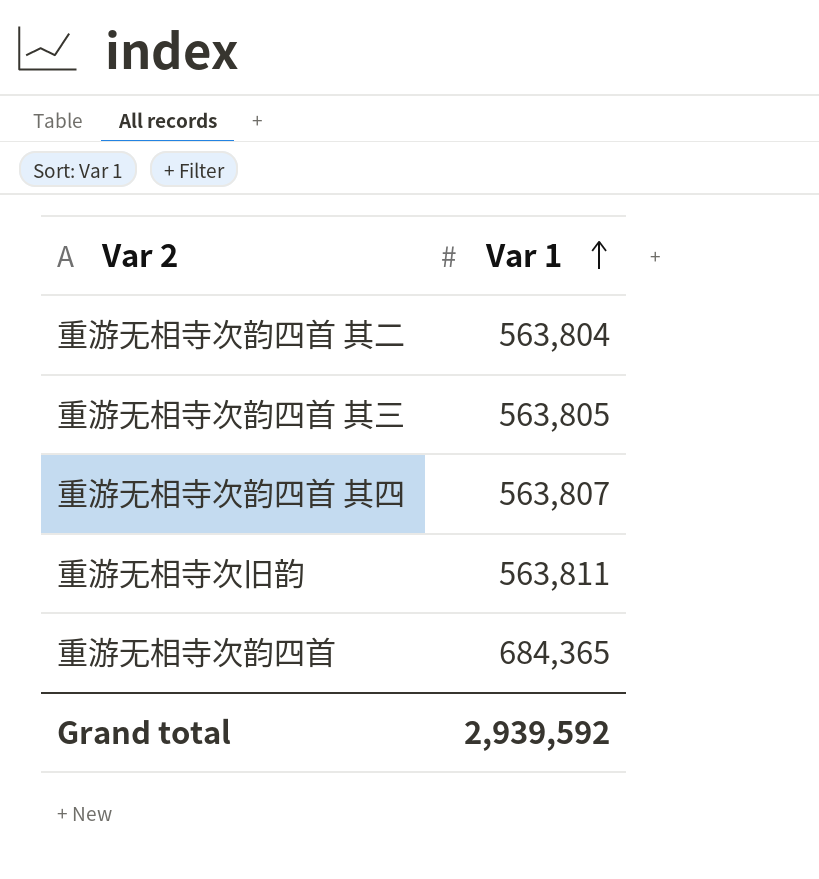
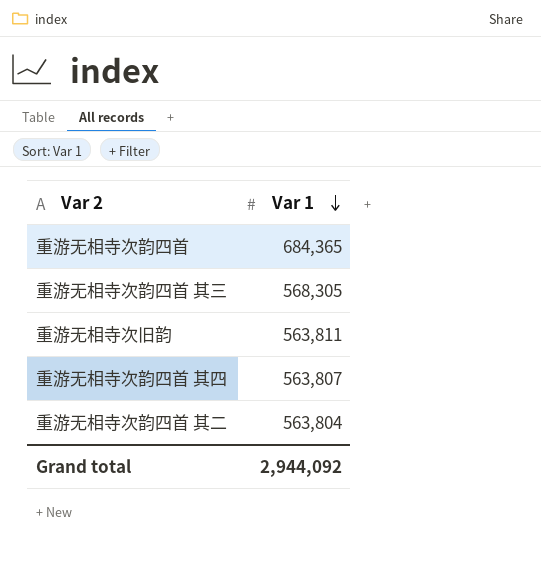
row order: Var 1 ascending -> Var 1 descending
重游无相寺次韵四首 其三 | Var 1: 563,805 -> 568,305
Grand total | Var 1: 2,939,592 -> 2,944,092

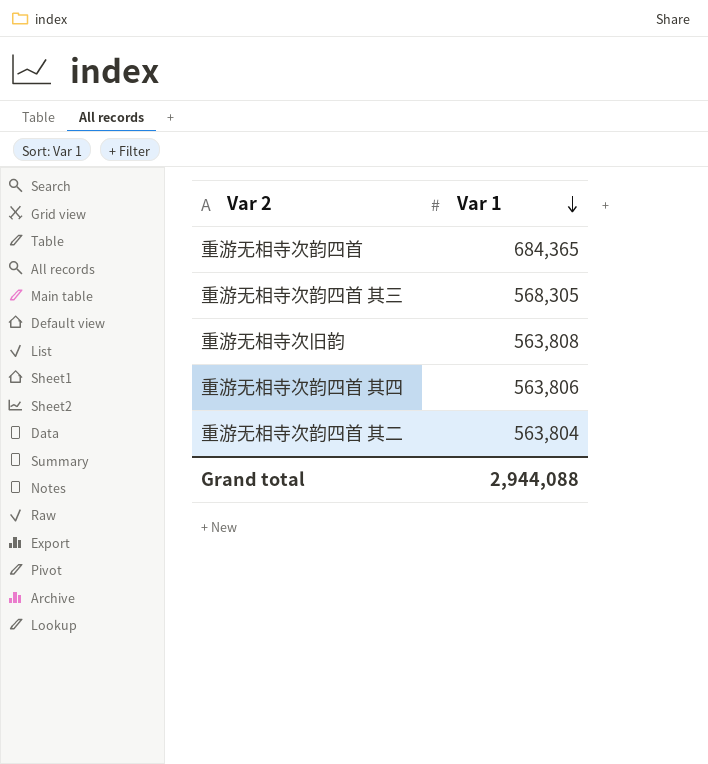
重游无相寺次旧韵 | Var 1: 563,811 -> 563,808
重游无相寺次韵四首 其四 | Var 1: 563,807 -> 563,806
Grand total | Var 1: 2,944,092 -> 2,944,088

